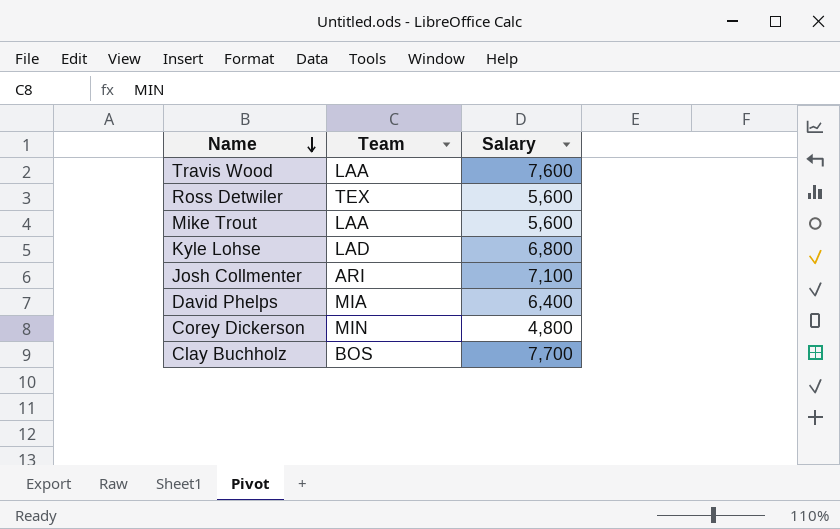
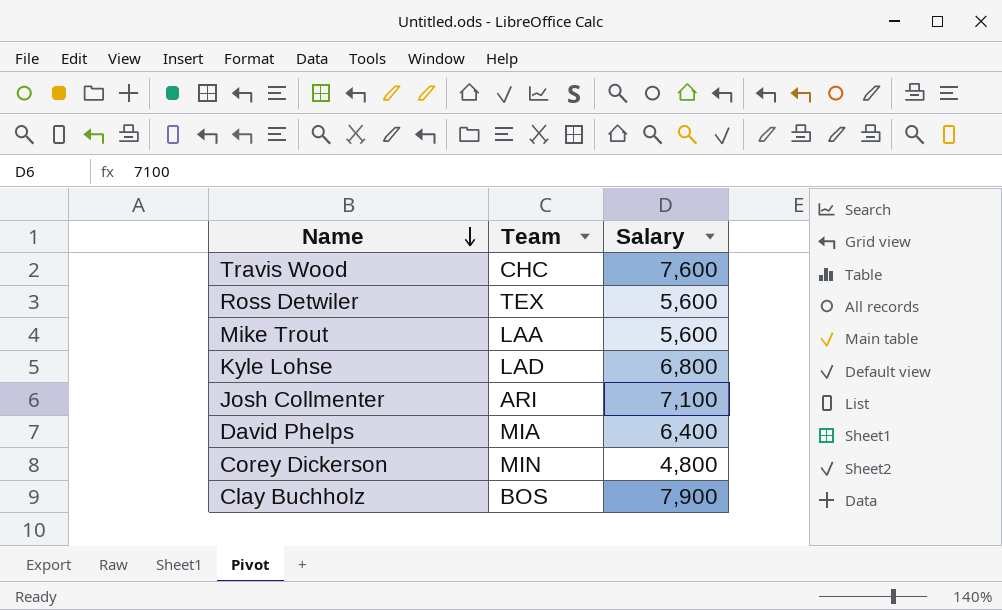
Travis Wood | Team: LAA -> CHC
Clay Buchholz | Salary: 7,700 -> 7,900

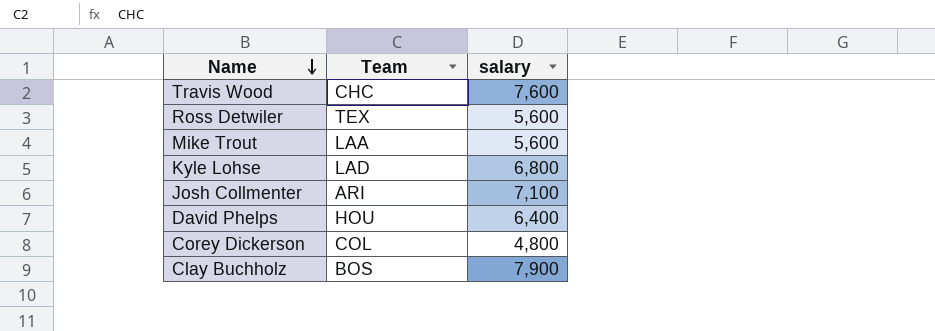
column name: Salary -> salary
David Phelps | Team: MIA -> HOU
Corey Dickerson | Team: MIN -> COL

